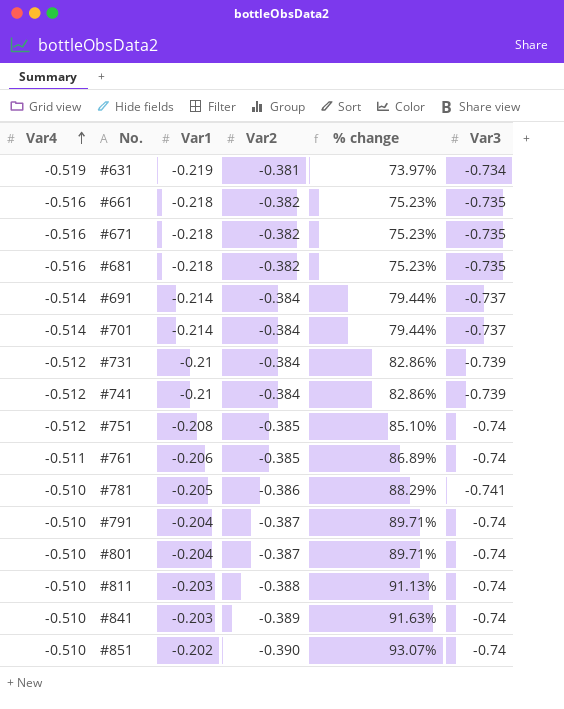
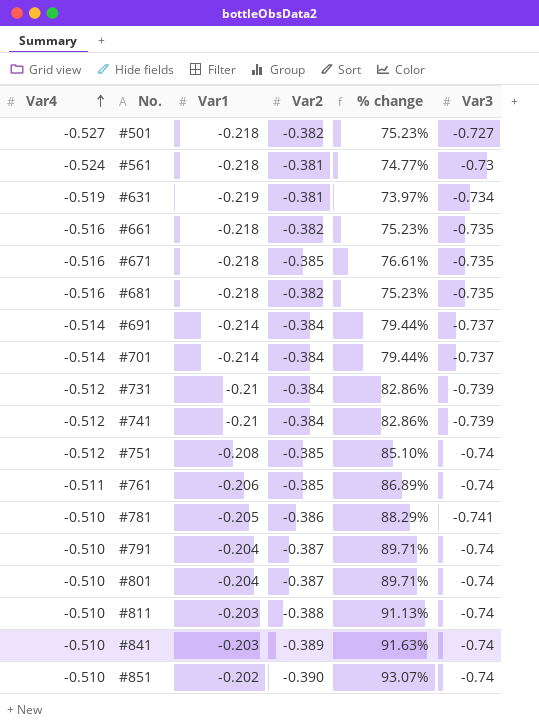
row #501: none -> -0.527 | -0.218 | -0.382 | 75.23% | -0.727
row #561: none -> -0.524 | -0.218 | -0.381 | 74.77% | -0.73
#671 | Var2: -0.382 -> -0.385
#671 | % change: 75.23% -> 76.61%

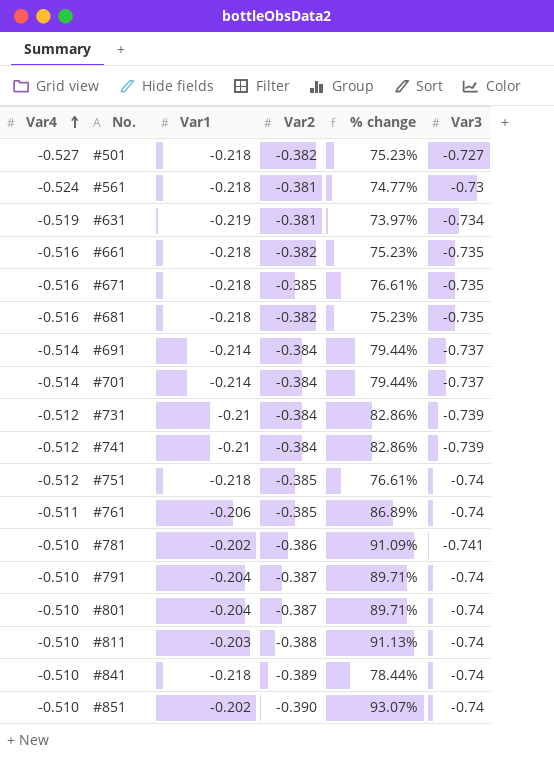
#751 | Var1: -0.208 -> -0.218
#751 | % change: 85.10% -> 76.61%
#781 | Var1: -0.205 -> -0.202
#781 | % change: 88.29% -> 91.09%
#841 | Var1: -0.203 -> -0.218
#841 | % change: 91.63% -> 78.44%

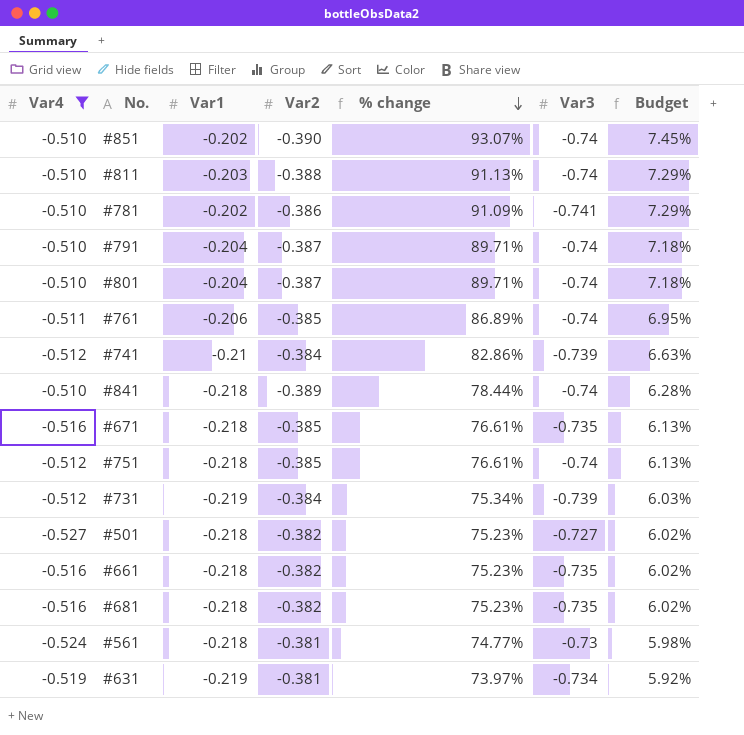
filter: none -> Var4 != -0.514
row order: Var4 ascending -> % change descending
column Budget | formula: none -> [% change] * 0.08
#731 | Var1: -0.21 -> -0.219
#731 | % change: 82.86% -> 75.34%

